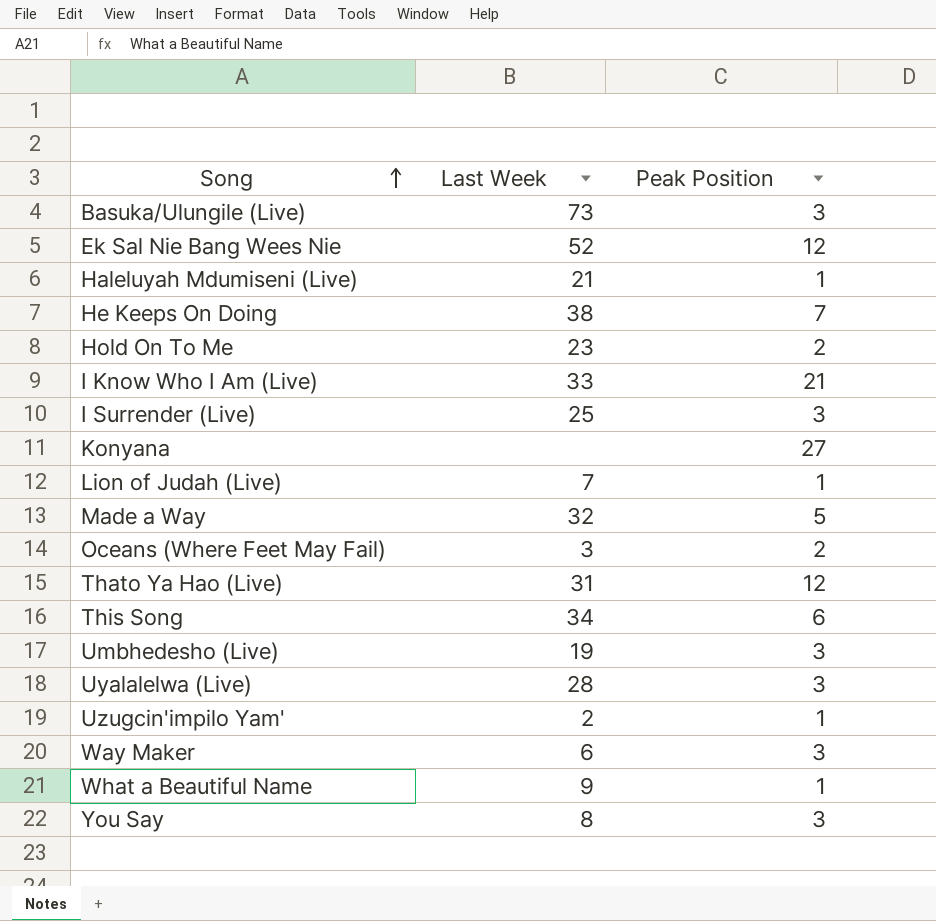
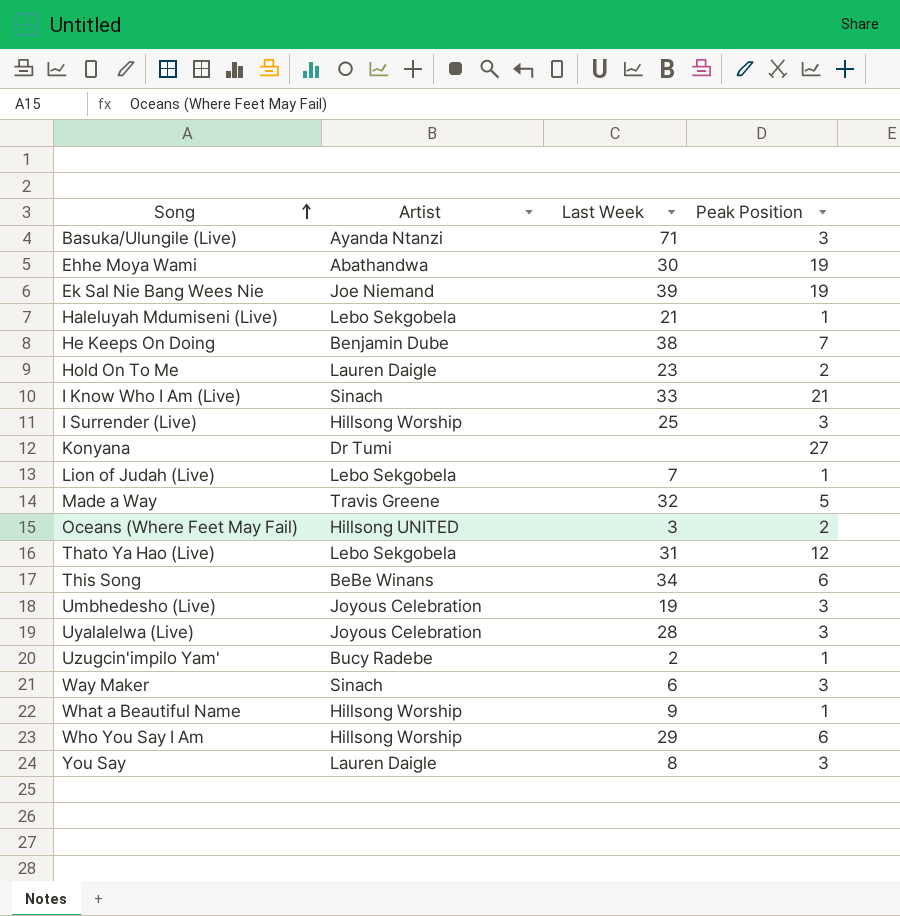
column Artist | position: none -> 2
Basuka/Ulungile (Live) | Last Week: 73 -> 71
row Ehhe Moya Wami: none -> Abathandwa | 30 | 19
Ek Sal Nie Bang Wees Nie | Last Week: 52 -> 39
Ek Sal Nie Bang Wees Nie | Peak Position: 12 -> 19
row Who You Say I Am: none -> Hillsong Worship | 29 | 6

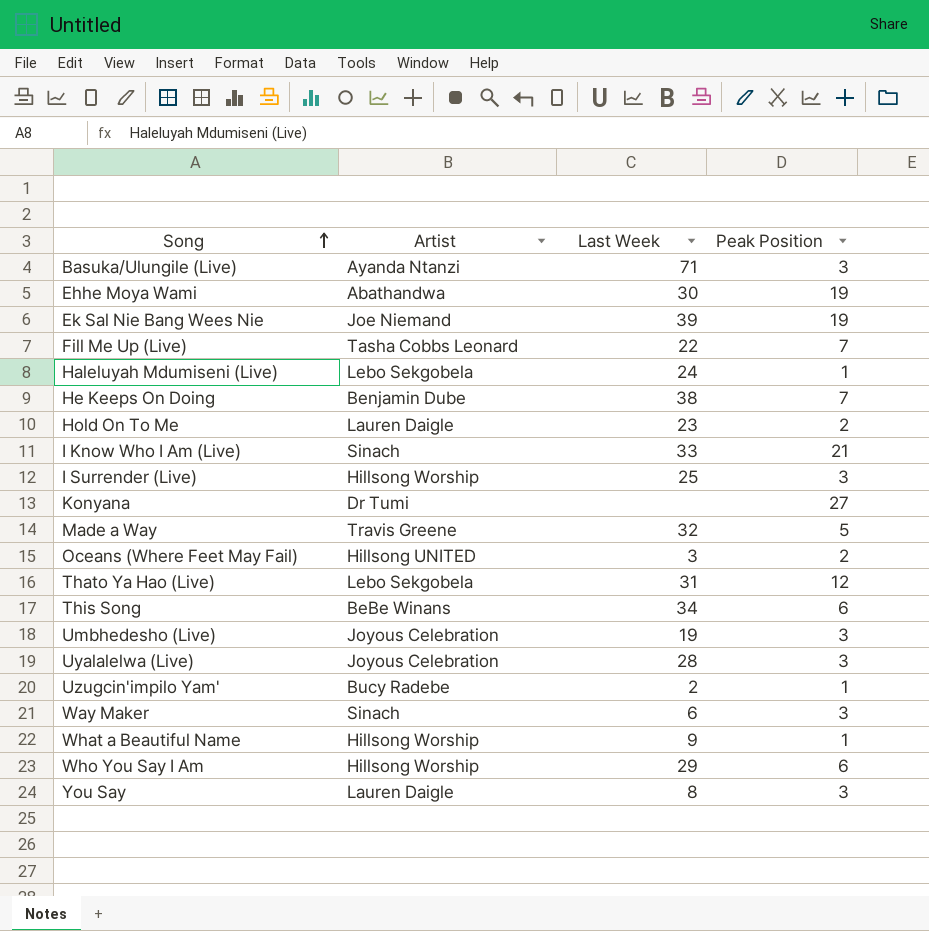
row Lion of Judah (Live): Lebo Sekgobela | 7 | 1 -> none
row Fill Me Up (Live): none -> Tasha Cobbs Leonard | 22 | 7
Haleluyah Mdumiseni (Live) | Last Week: 21 -> 24

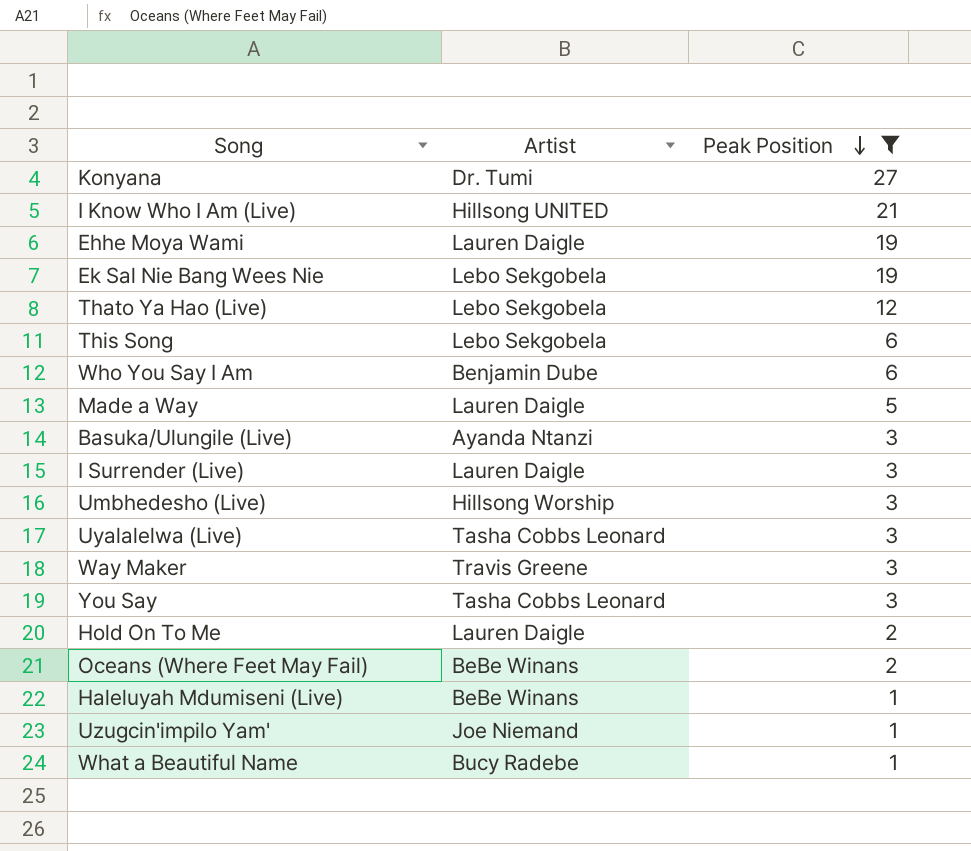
filter: none -> Peak Position != 7
row order: Song ascending -> Peak Position descending
column Last Week | position: 3 -> none
Konyana | Artist: Dr Tumi -> Dr. Tumi
I Know Who I Am (Live) | Artist: Sinach -> Hillsong UNITED
Ehhe Moya Wami | Artist: Abathandwa -> Lauren Daigle
Ek Sal Nie Bang Wees Nie | Artist: Joe Niemand -> Lebo Sekgobela
This Song | Artist: BeBe Winans -> Lebo Sekgobela
Who You Say I Am | Artist: Hillsong Worship -> Benjamin Dube
Made a Way | Artist: Travis Greene -> Lauren Daigle
I Surrender (Live) | Artist: Hillsong Worship -> Lauren Daigle
Umbhedesho (Live) | Artist: Joyous Celebration -> Hillsong Worship
Uyalalelwa (Live) | Artist: Joyous Celebration -> Tasha Cobbs Leonard
Way Maker | Artist: Sinach -> Travis Greene
You Say | Artist: Lauren Daigle -> Tasha Cobbs Leonard
Oceans (Where Feet May Fail) | Artist: Hillsong UNITED -> BeBe Winans
Haleluyah Mdumiseni (Live) | Artist: Lebo Sekgobela -> BeBe Winans
Uzugcin'impilo Yam' | Artist: Bucy Radebe -> Joe Niemand
What a Beautiful Name | Artist: Hillsong Worship -> Bucy Radebe

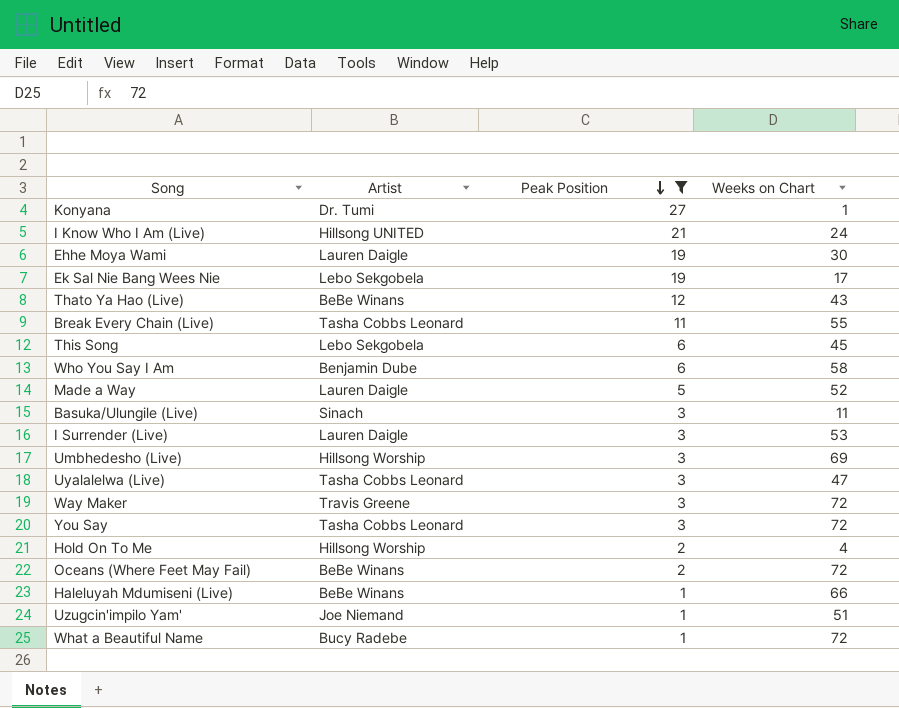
column Weeks on Chart | position: none -> 4
Thato Ya Hao (Live) | Artist: Lebo Sekgobela -> BeBe Winans
row Break Every Chain (Live): none -> Tasha Cobbs Leonard | 11 | 55
Basuka/Ulungile (Live) | Artist: Ayanda Ntanzi -> Sinach
Hold On To Me | Artist: Lauren Daigle -> Hillsong Worship

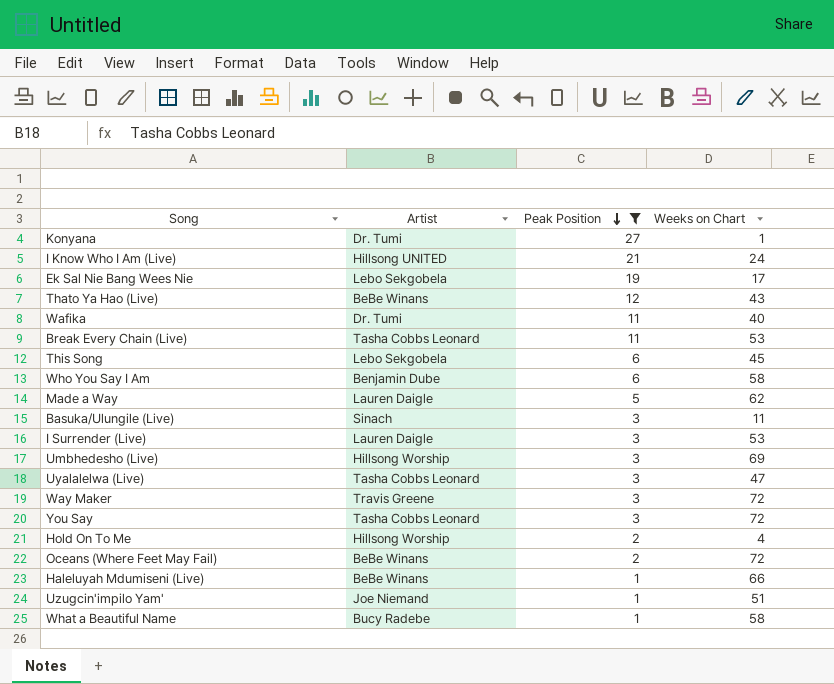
row Ehhe Moya Wami: Lauren Daigle | 19 | 30 -> none
row Wafika: none -> Dr. Tumi | 11 | 40
Break Every Chain (Live) | Weeks on Chart: 55 -> 53
Made a Way | Weeks on Chart: 52 -> 62
What a Beautiful Name | Weeks on Chart: 72 -> 58

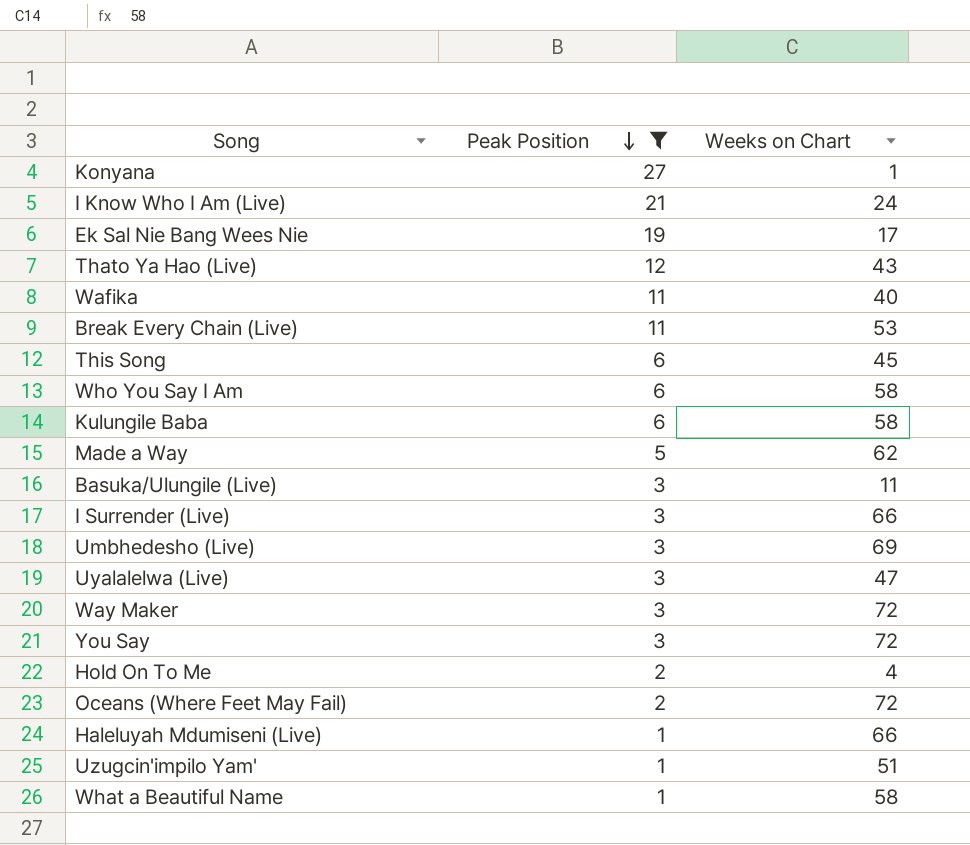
column Artist | position: 2 -> none
row Kulungile Baba: none -> 6 | 58
I Surrender (Live) | Weeks on Chart: 53 -> 66

